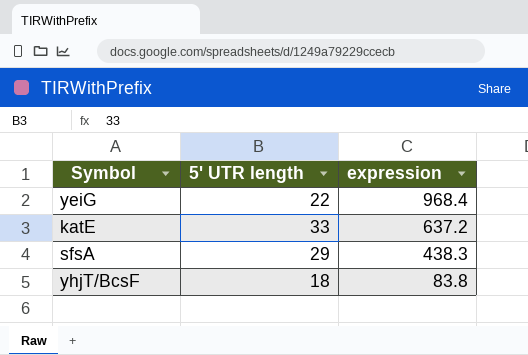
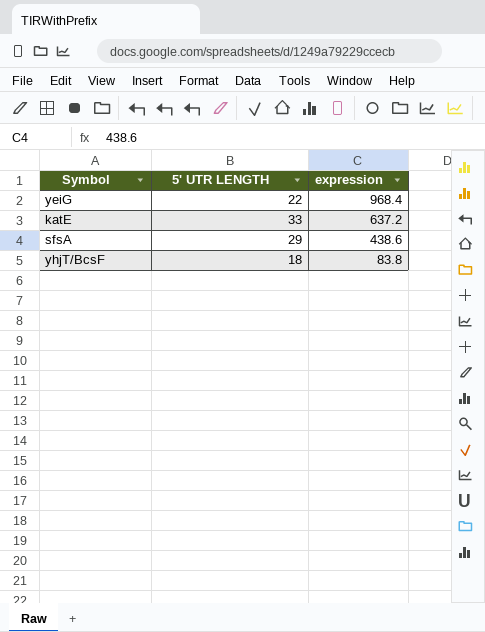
column name: 5' UTR length -> 5' UTR LENGTH
sfsA | expression: 438.3 -> 438.6

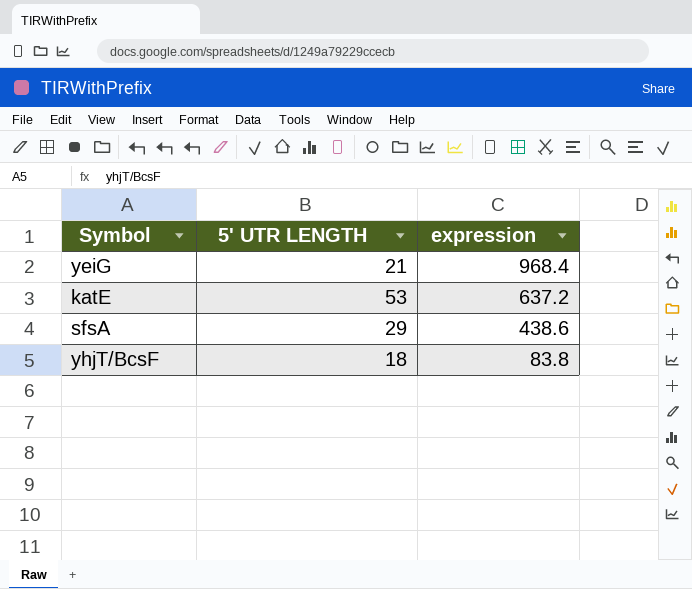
yeiG | 5' UTR LENGTH: 22 -> 21
katE | 5' UTR LENGTH: 33 -> 53

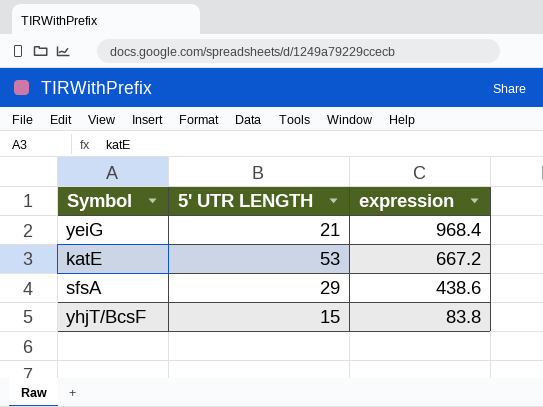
katE | expression: 637.2 -> 667.2
yhjT/BcsF | 5' UTR LENGTH: 18 -> 15

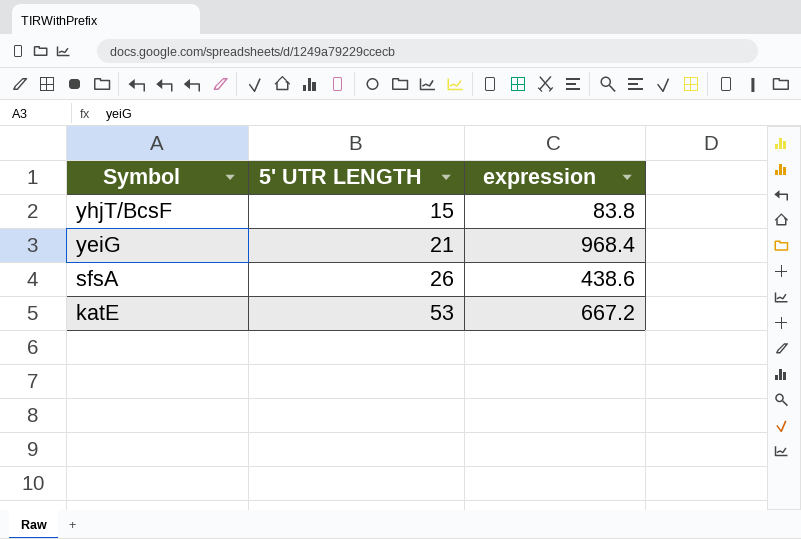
row order: expression descending -> Symbol descending
sfsA | 5' UTR LENGTH: 29 -> 26

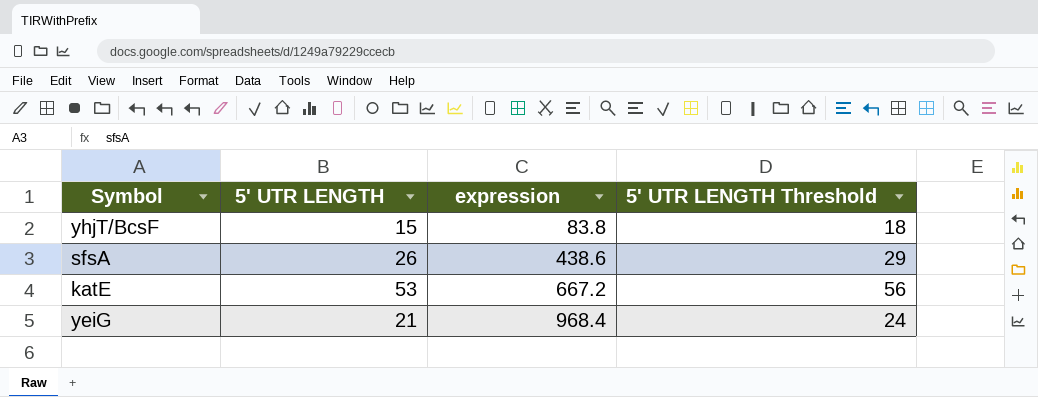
row order: Symbol descending -> expression ascending
column 5' UTR LENGTH Threshold | formula: none -> [5' UTR LENGTH] + 3

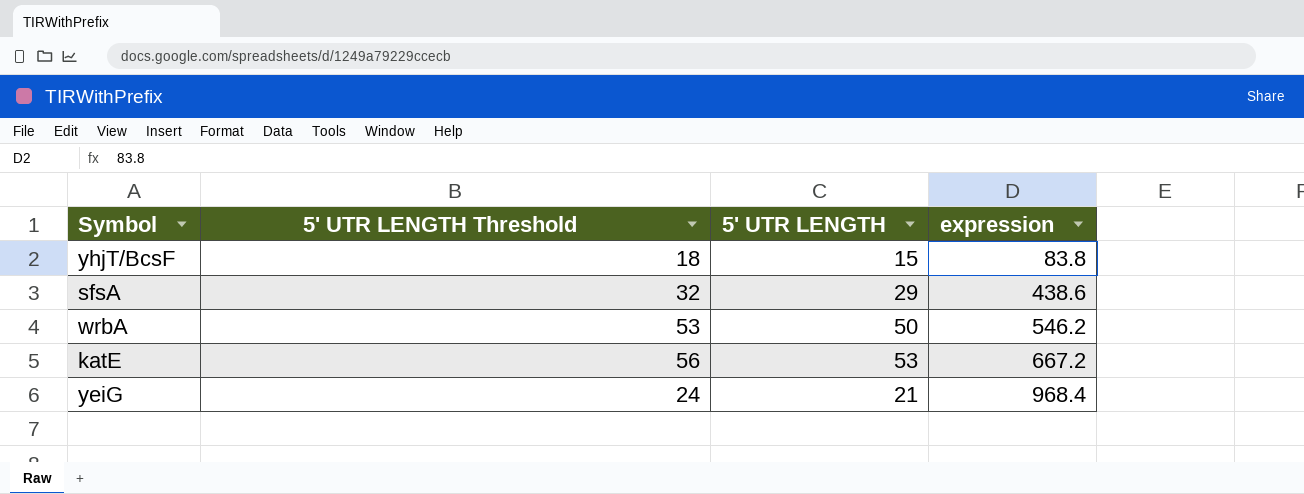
column 5' UTR LENGTH Threshold | position: 4 -> 2
sfsA | 5' UTR LENGTH Threshold: 29 -> 32
sfsA | 5' UTR LENGTH: 26 -> 29
row wrbA: none -> 53 | 50 | 546.2

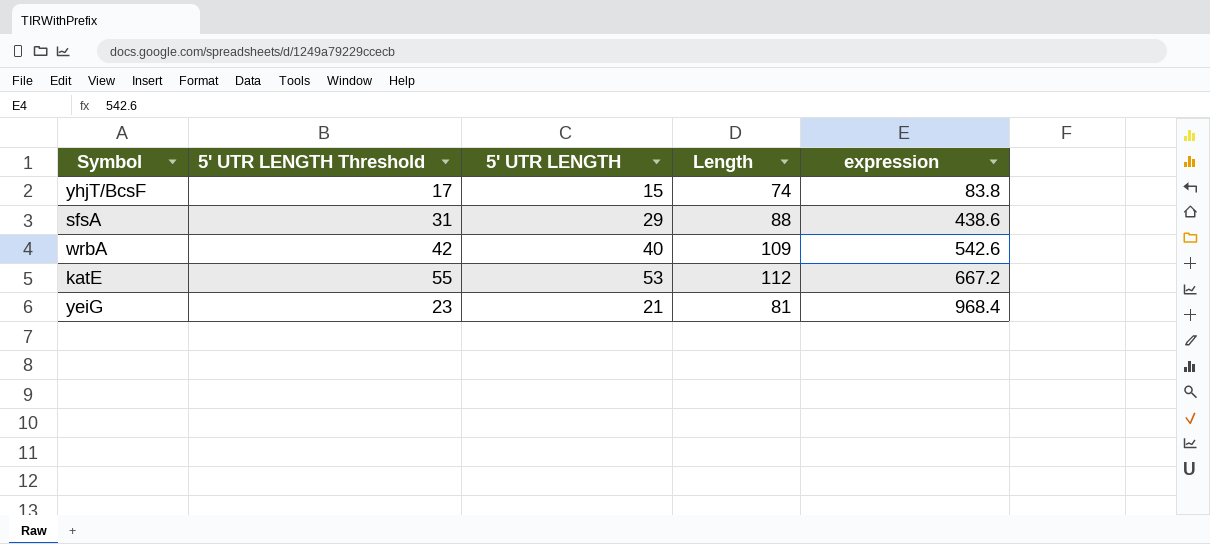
column 5' UTR LENGTH Threshold | formula: [5' UTR LENGTH] + 3 -> [5' UTR LENGTH] + 2
column Length | position: none -> 4
wrbA | 5' UTR LENGTH: 50 -> 40
wrbA | expression: 546.2 -> 542.6

